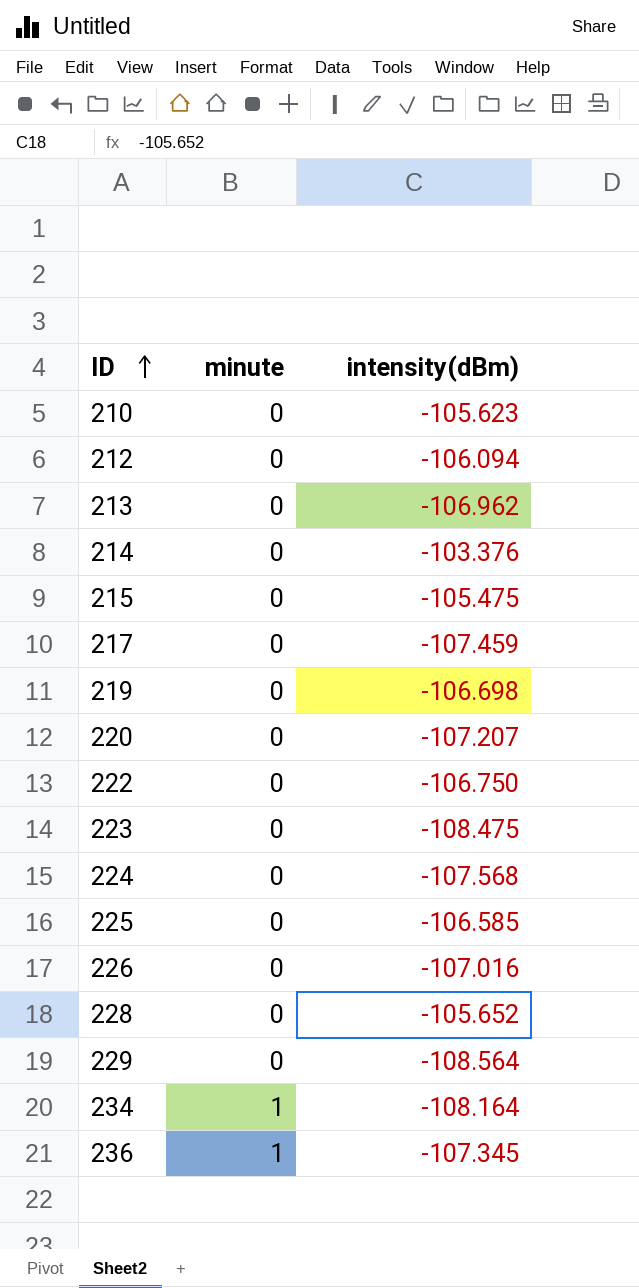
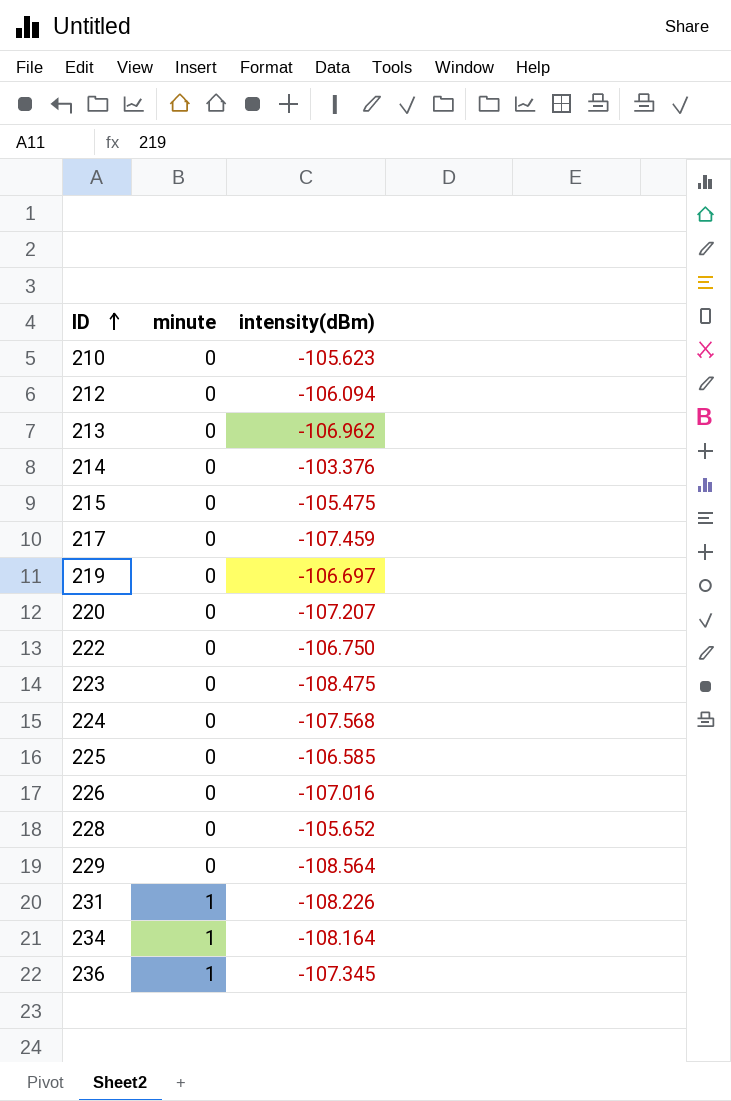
219 | intensity(dBm): -106.698 -> -106.697
row 231: none -> 1 | -108.226

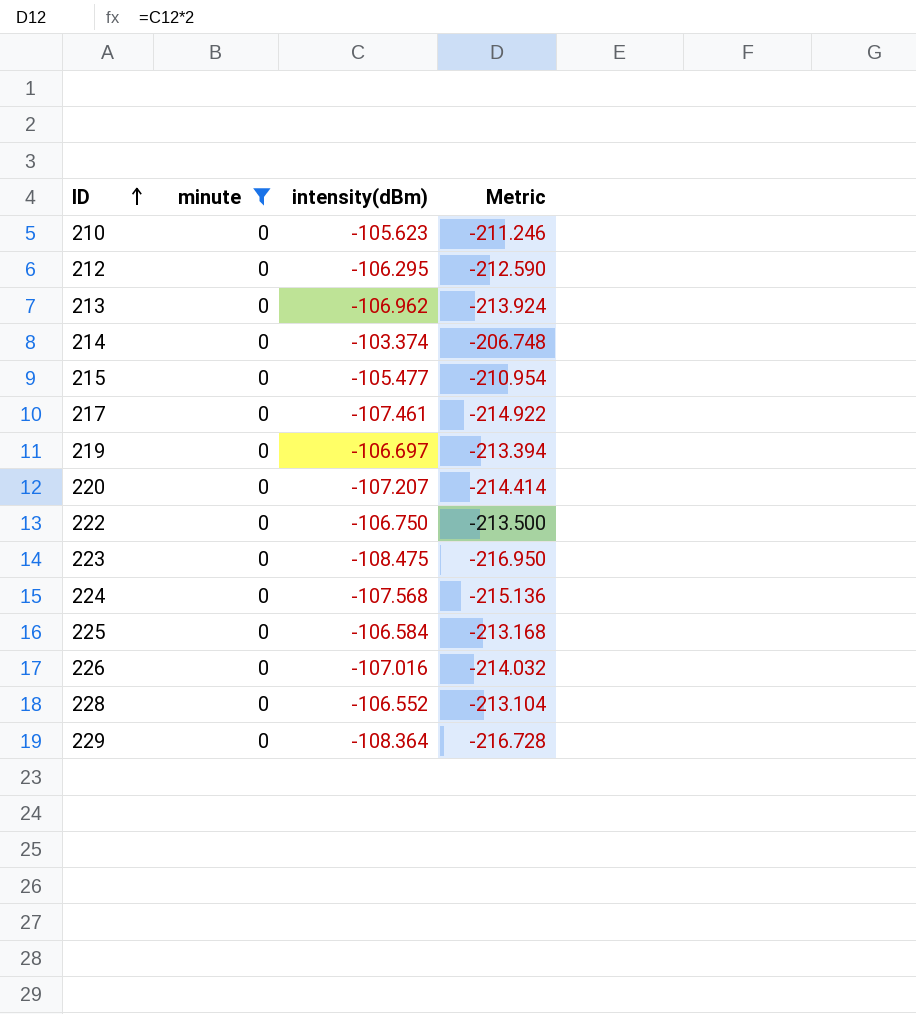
filter: none -> minute = 0
column Metric | formula: none -> [intensity(dBm)] * 2
212 | intensity(dBm): -106.094 -> -106.295
214 | intensity(dBm): -103.376 -> -103.374
215 | intensity(dBm): -105.475 -> -105.477
217 | intensity(dBm): -107.459 -> -107.461
225 | intensity(dBm): -106.585 -> -106.584
228 | intensity(dBm): -105.652 -> -106.552
229 | intensity(dBm): -108.564 -> -108.364

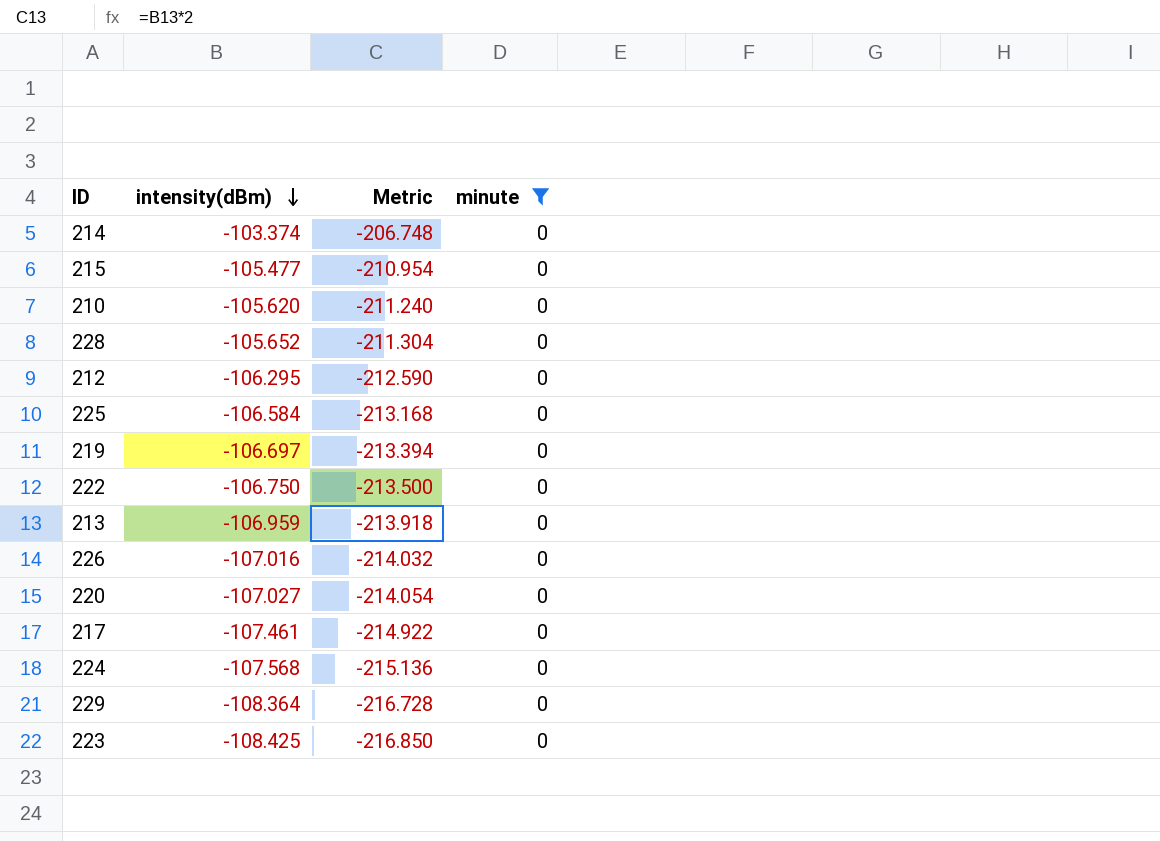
row order: ID ascending -> intensity(dBm) descending
column minute | position: 2 -> 4
210 | intensity(dBm): -105.623 -> -105.620
210 | Metric: -211.246 -> -211.240
228 | intensity(dBm): -106.552 -> -105.652
228 | Metric: -213.104 -> -211.304
213 | intensity(dBm): -106.962 -> -106.959
213 | Metric: -213.924 -> -213.918
220 | intensity(dBm): -107.207 -> -107.027
220 | Metric: -214.414 -> -214.054
223 | intensity(dBm): -108.475 -> -108.425
223 | Metric: -216.950 -> -216.850

